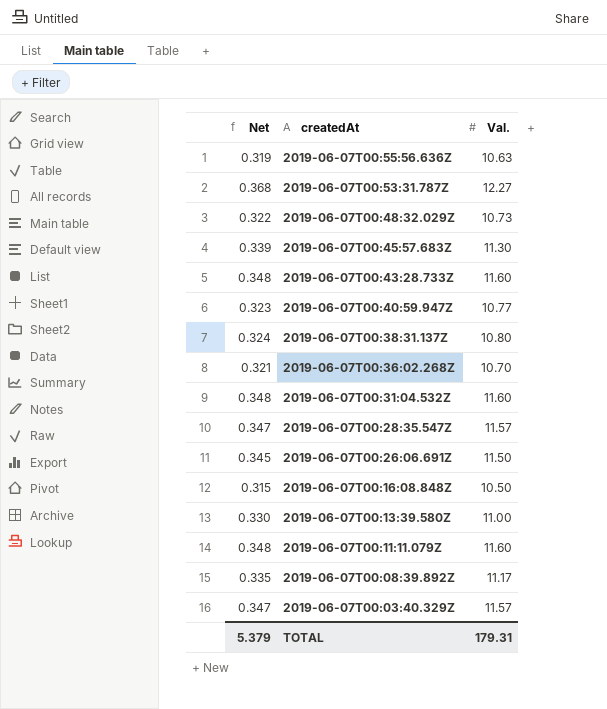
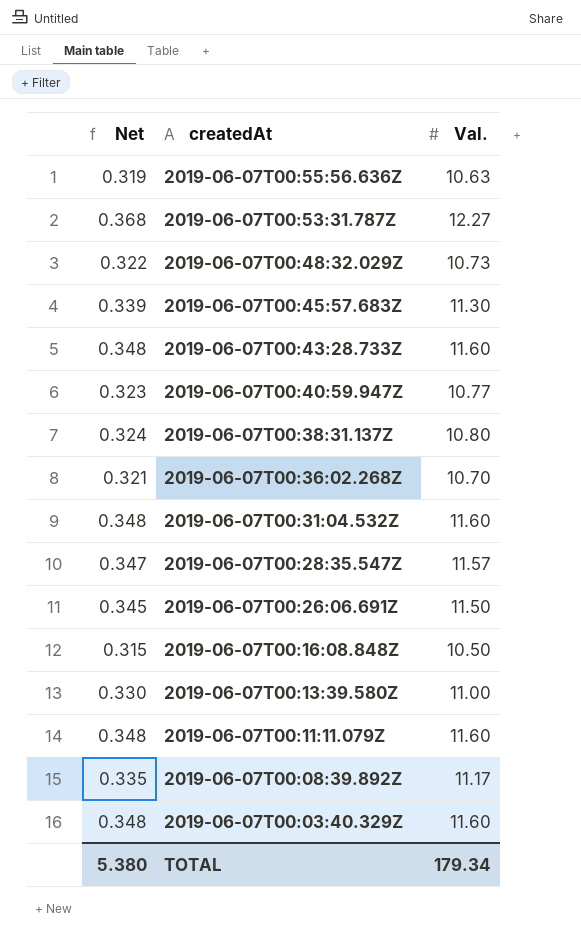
2019-06-07T00:03:40.329Z | Net: 0.347 -> 0.348
2019-06-07T00:03:40.329Z | Val.: 11.57 -> 11.60
TOTAL | Net: 5.379 -> 5.380
TOTAL | Val.: 179.31 -> 179.34

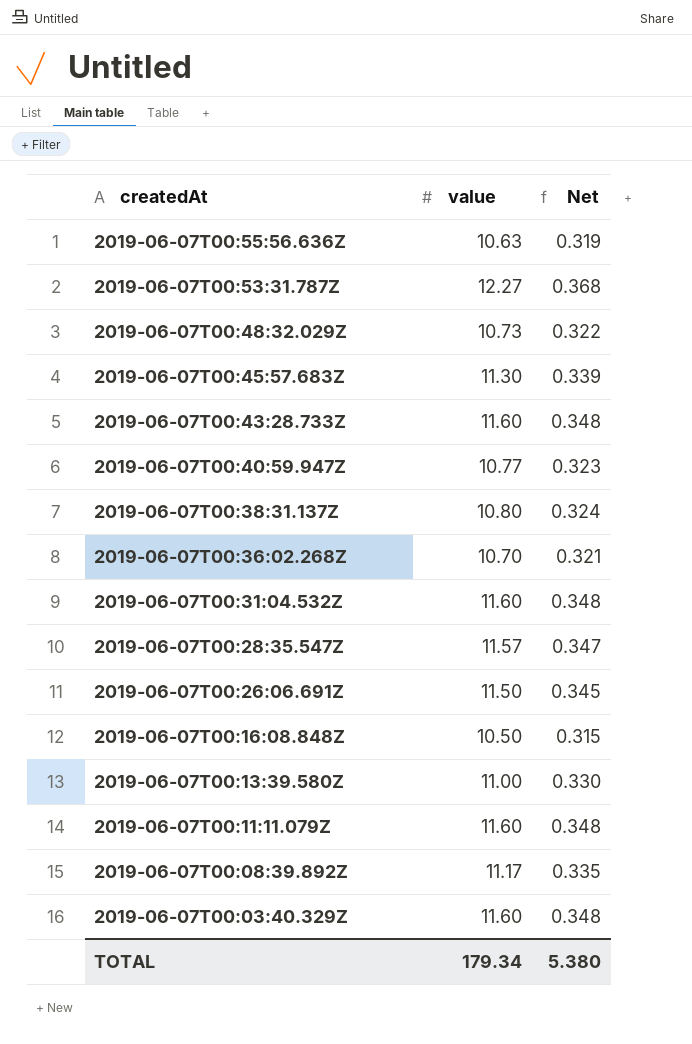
column name: Val. -> value
column Net | position: 1 -> 3

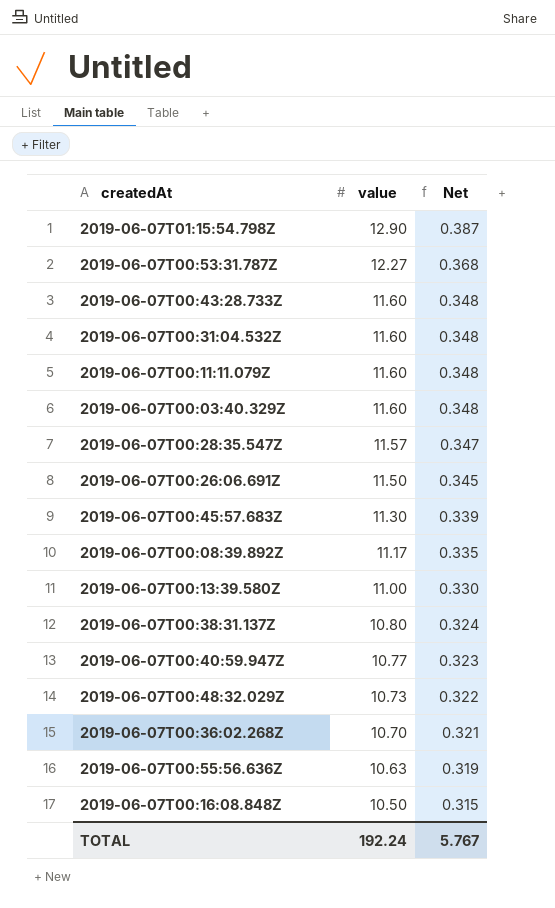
row order: createdAt descending -> value descending
row 2019-06-07T01:15:54.798Z: none -> 12.90 | 0.387
TOTAL | value: 179.34 -> 192.24
TOTAL | Net: 5.380 -> 5.767

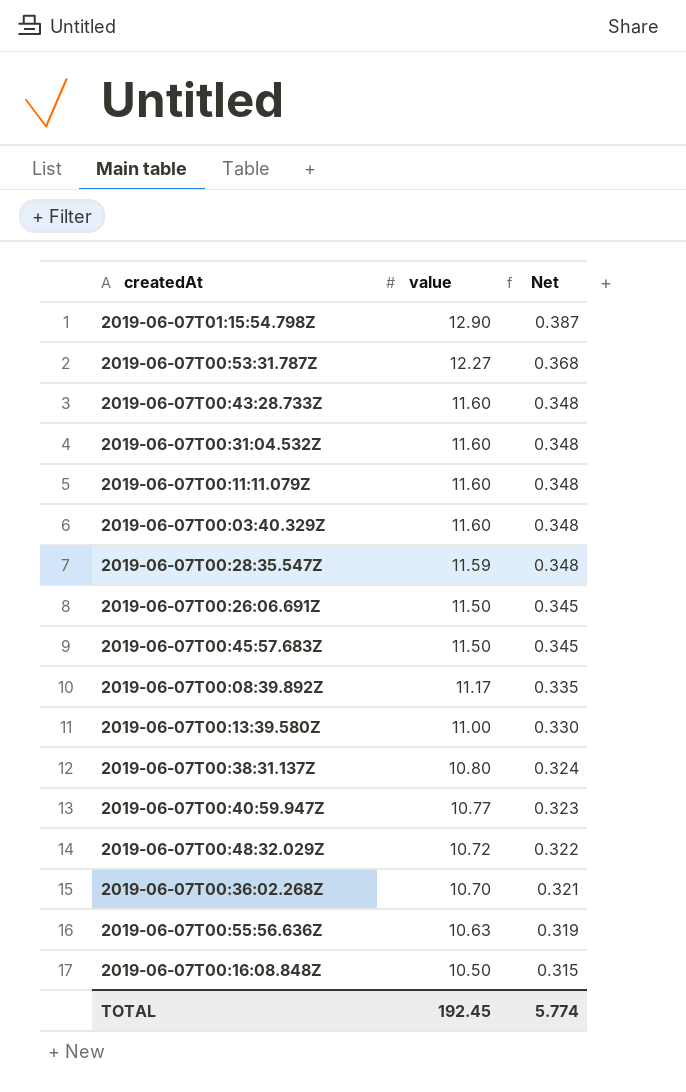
2019-06-07T00:28:35.547Z | value: 11.57 -> 11.59
2019-06-07T00:28:35.547Z | Net: 0.347 -> 0.348
2019-06-07T00:45:57.683Z | value: 11.30 -> 11.50
2019-06-07T00:45:57.683Z | Net: 0.339 -> 0.345
2019-06-07T00:48:32.029Z | value: 10.73 -> 10.72
TOTAL | value: 192.24 -> 192.45
TOTAL | Net: 5.767 -> 5.774

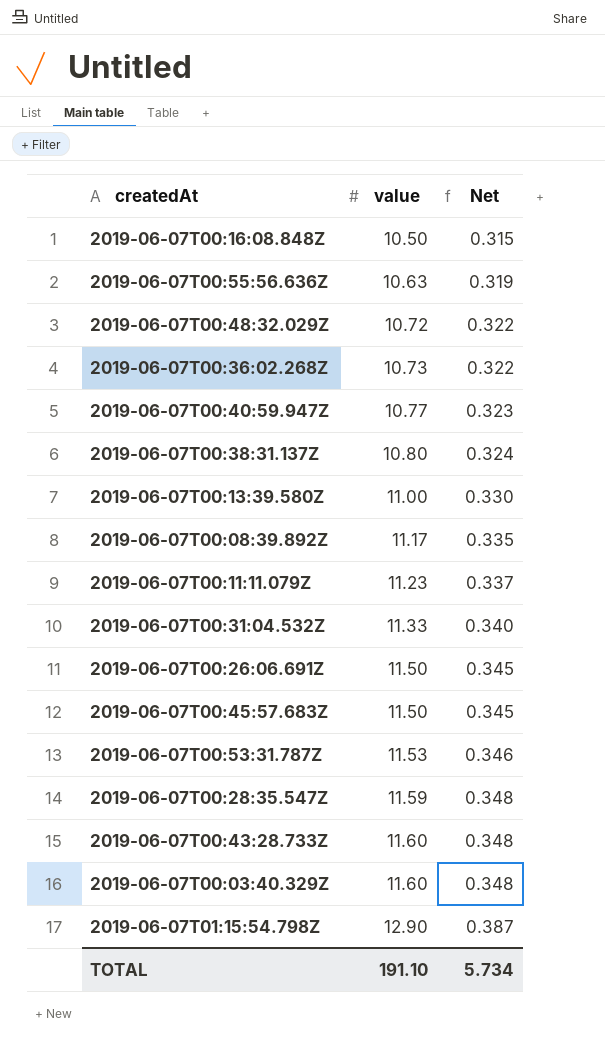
row order: value descending -> value ascending
2019-06-07T00:36:02.268Z | value: 10.70 -> 10.73
2019-06-07T00:36:02.268Z | Net: 0.321 -> 0.322
2019-06-07T00:11:11.079Z | value: 11.60 -> 11.23
2019-06-07T00:11:11.079Z | Net: 0.348 -> 0.337
2019-06-07T00:31:04.532Z | value: 11.60 -> 11.33
2019-06-07T00:31:04.532Z | Net: 0.348 -> 0.340
2019-06-07T00:53:31.787Z | value: 12.27 -> 11.53
2019-06-07T00:53:31.787Z | Net: 0.368 -> 0.346
TOTAL | value: 192.45 -> 191.10
TOTAL | Net: 5.774 -> 5.734

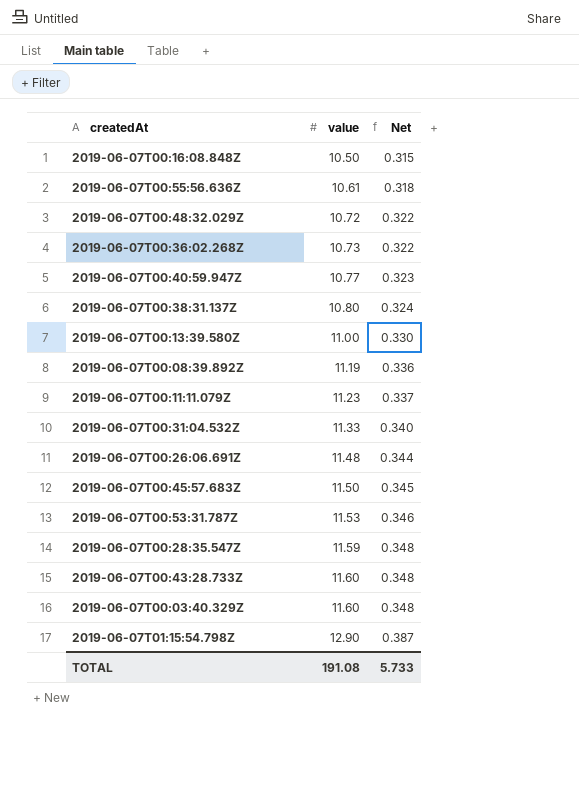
2019-06-07T00:55:56.636Z | value: 10.63 -> 10.61
2019-06-07T00:55:56.636Z | Net: 0.319 -> 0.318
2019-06-07T00:08:39.892Z | value: 11.17 -> 11.19
2019-06-07T00:08:39.892Z | Net: 0.335 -> 0.336
2019-06-07T00:26:06.691Z | value: 11.50 -> 11.48
2019-06-07T00:26:06.691Z | Net: 0.345 -> 0.344
TOTAL | value: 191.10 -> 191.08
TOTAL | Net: 5.734 -> 5.733

